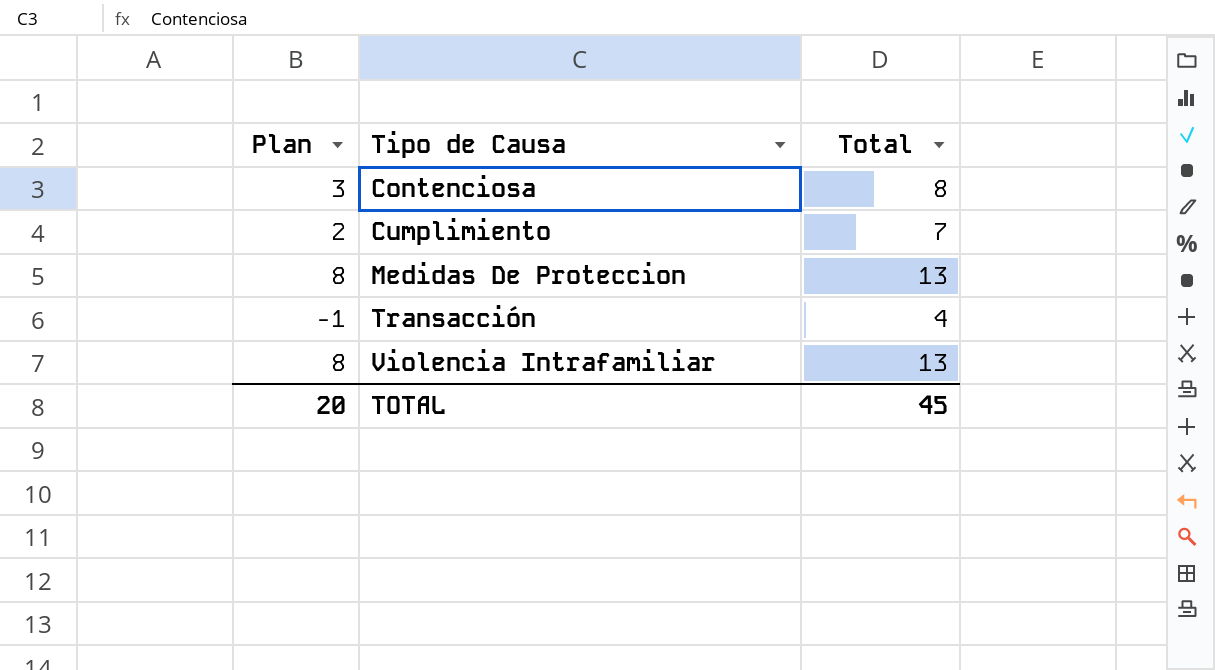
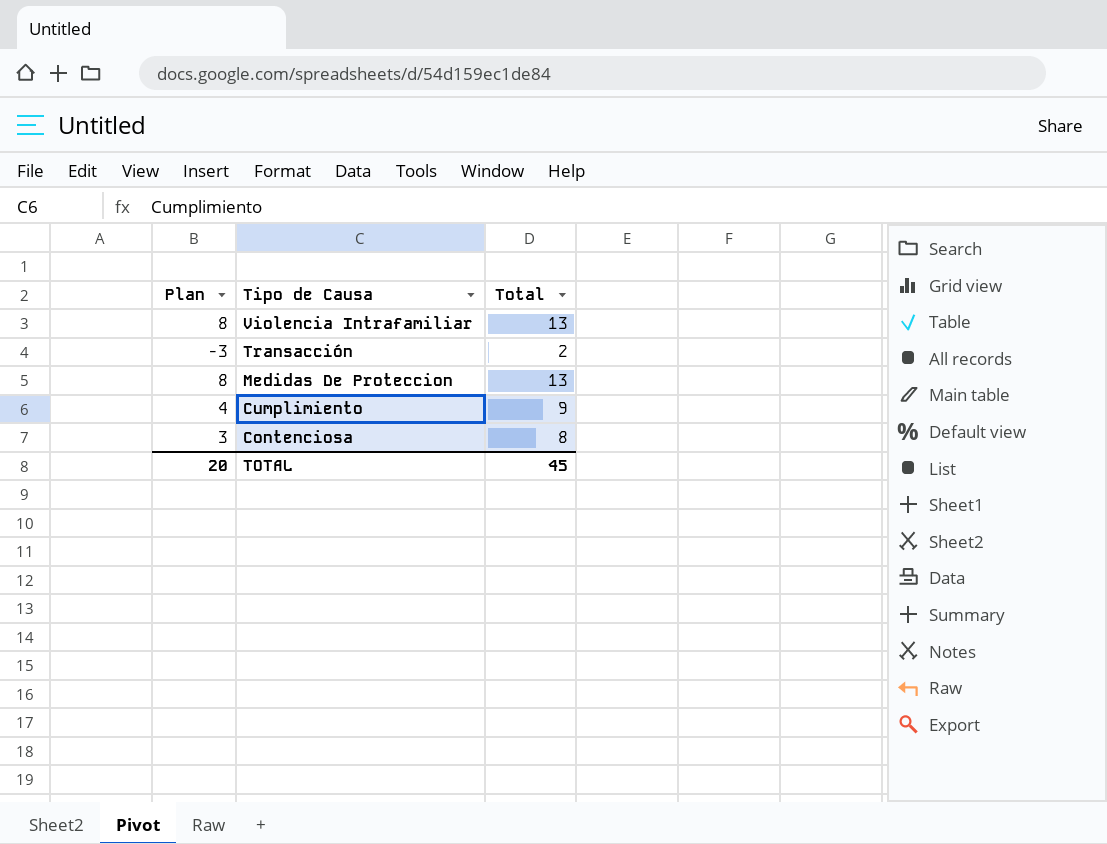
row order: Tipo de Causa ascending -> Tipo de Causa descending
Transacción | Plan: -1 -> -3
Transacción | Total: 4 -> 2
Cumplimiento | Plan: 2 -> 4
Cumplimiento | Total: 7 -> 9

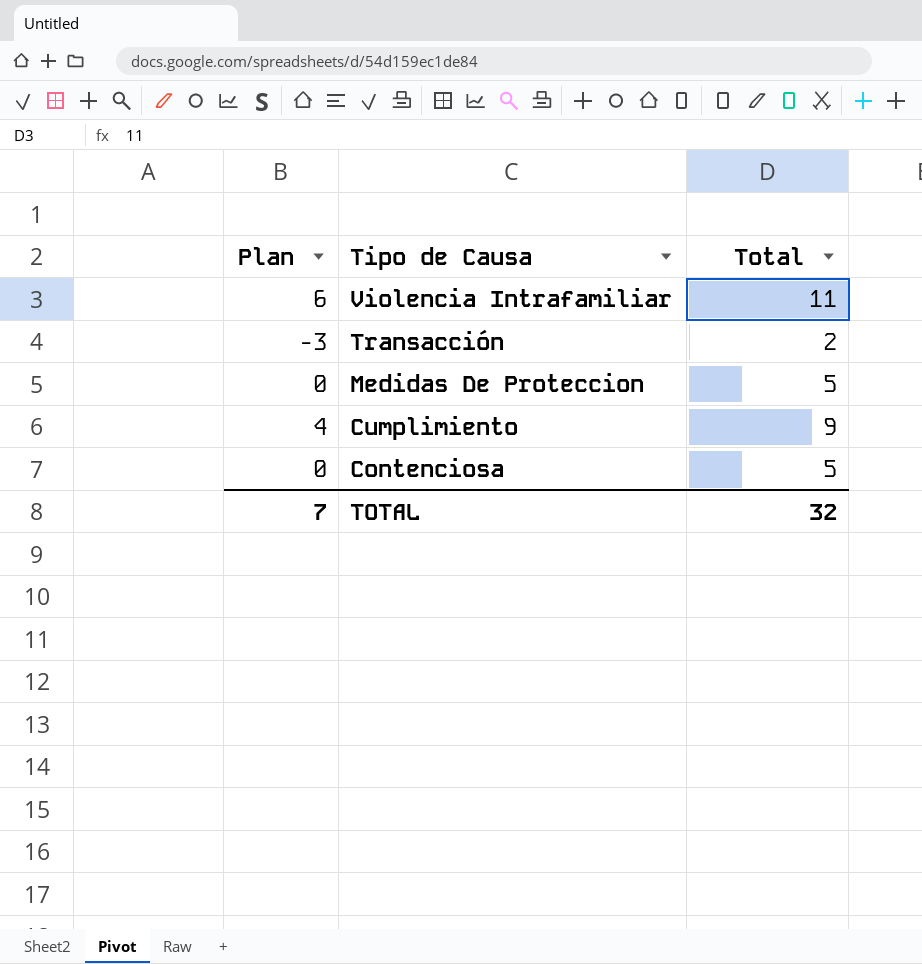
Violencia Intrafamiliar | Plan: 8 -> 6
Violencia Intrafamiliar | Total: 13 -> 11
Medidas De Proteccion | Plan: 8 -> 0
Medidas De Proteccion | Total: 13 -> 5
Contenciosa | Plan: 3 -> 0
Contenciosa | Total: 8 -> 5
TOTAL | Plan: 20 -> 7
TOTAL | Total: 45 -> 32

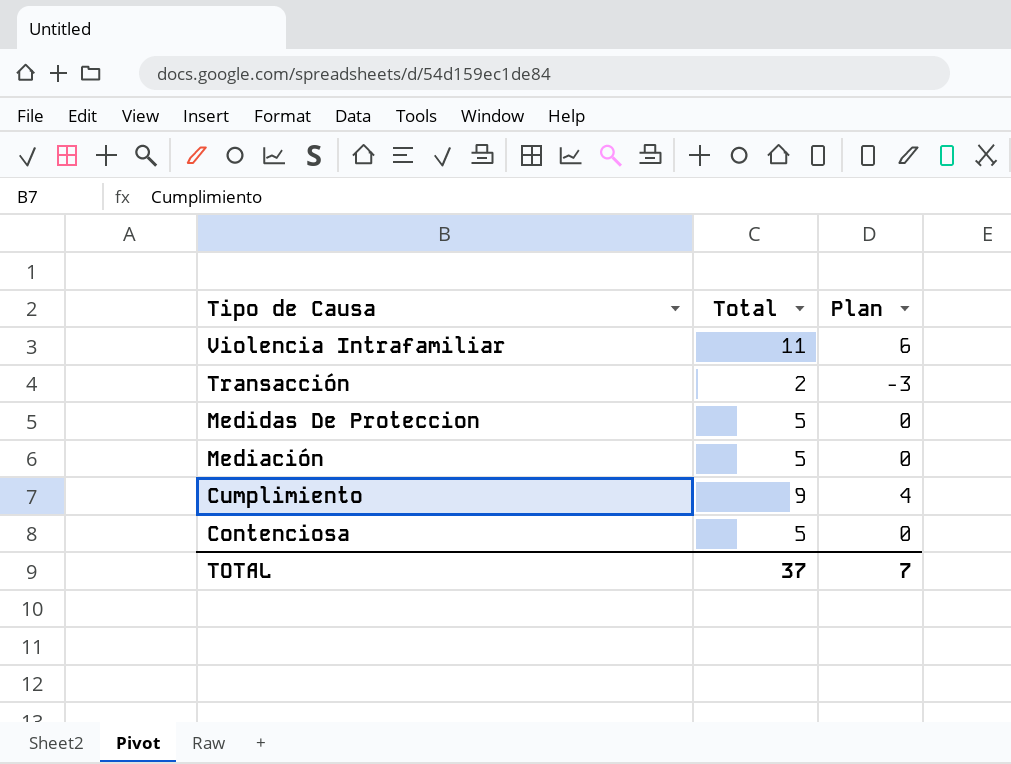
column Plan | position: 1 -> 3
row Mediación: none -> 5 | 0
TOTAL | Total: 32 -> 37

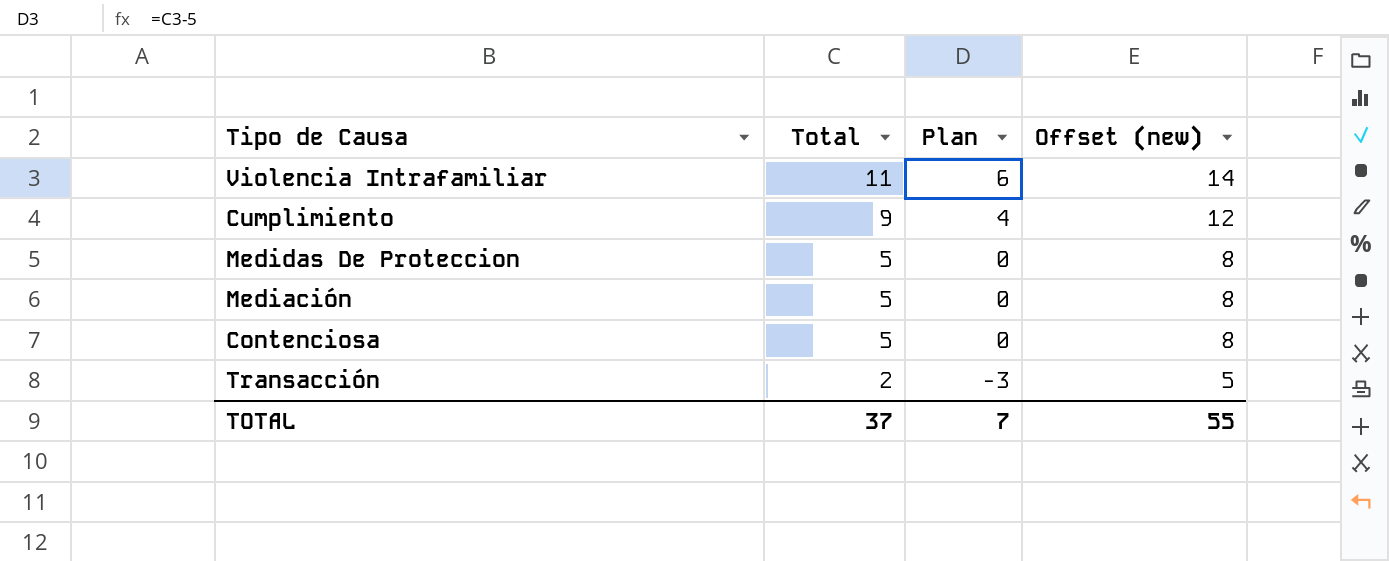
row order: Tipo de Causa descending -> Total descending
column Offset (new) | formula: none -> [Total] + 3

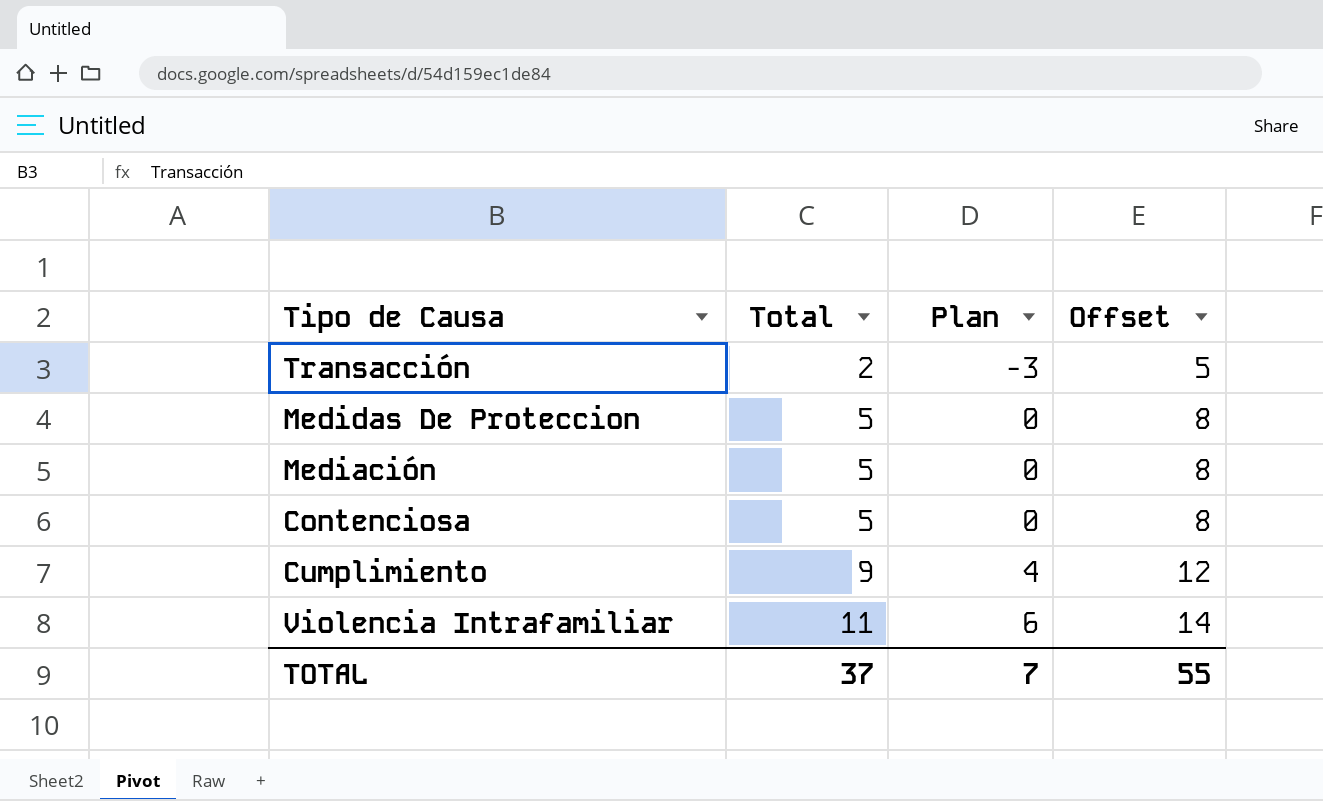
row order: Total descending -> Total ascending
column name: Offset (new) -> Offset

